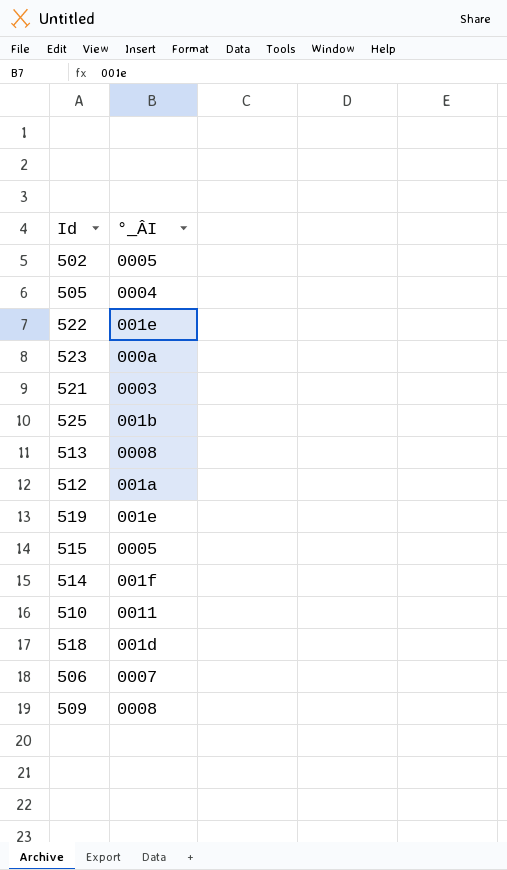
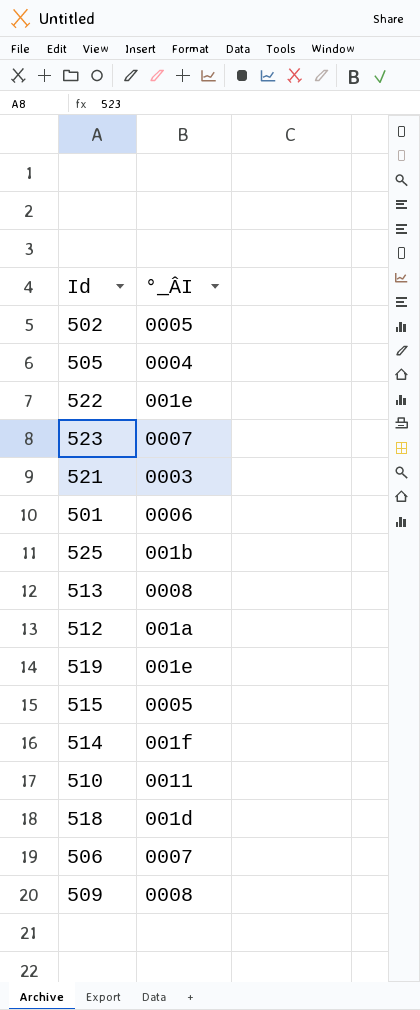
523 | °_ÂI: 000a -> 0007
row 501: none -> 0006

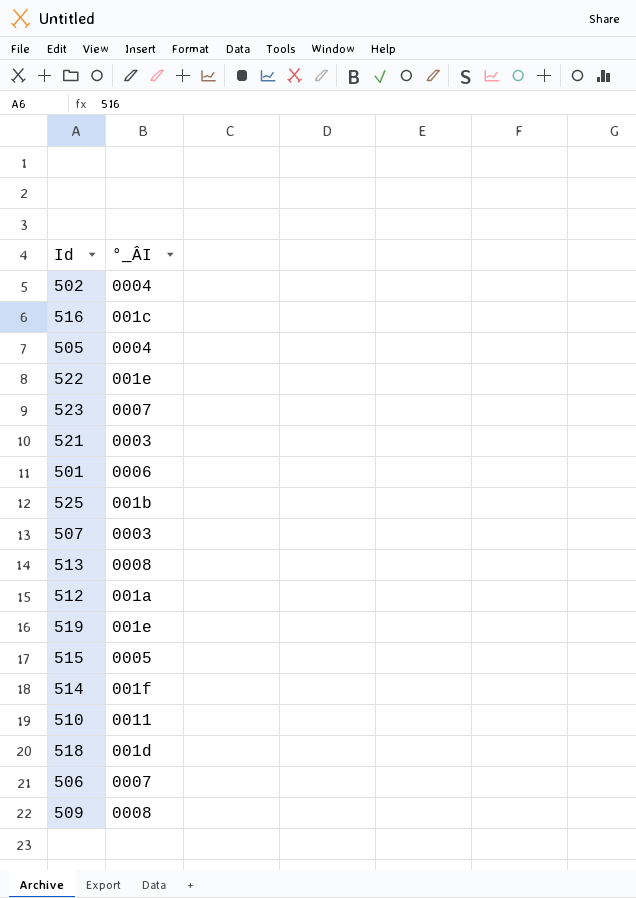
502 | °_ÂI: 0005 -> 0004
row 516: none -> 001c
row 507: none -> 0003

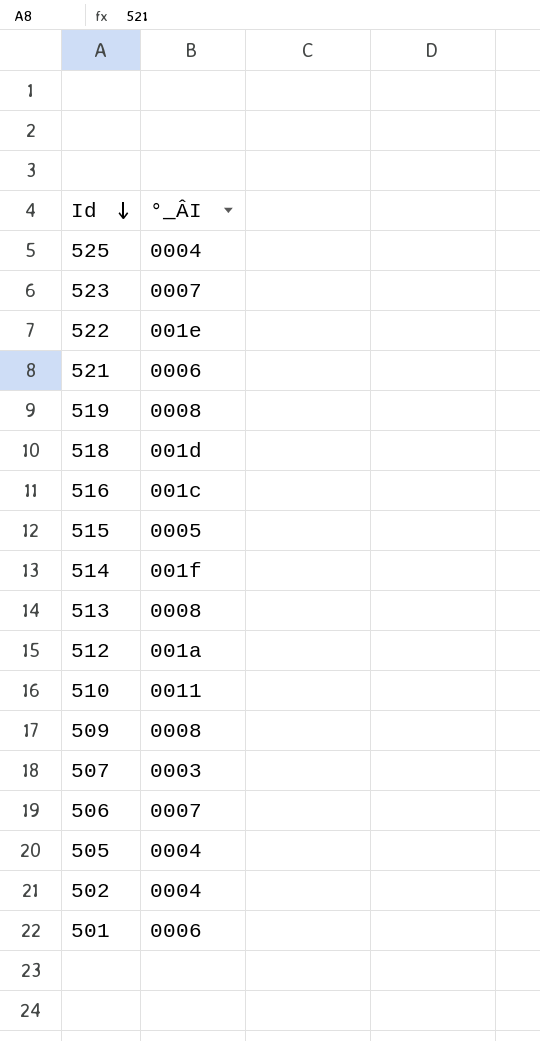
row order: none -> Id descending
525 | °_ÂI: 001b -> 0004
521 | °_ÂI: 0003 -> 0006
519 | °_ÂI: 001e -> 0008

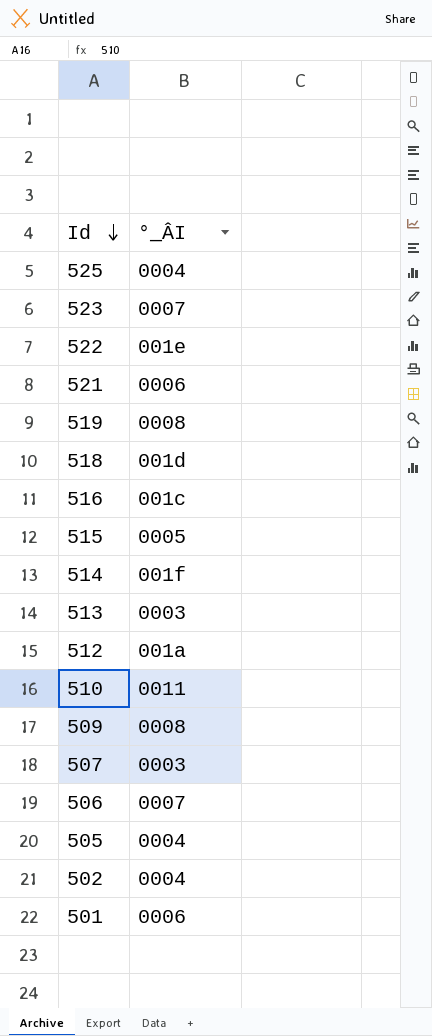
513 | °_ÂI: 0008 -> 0003

